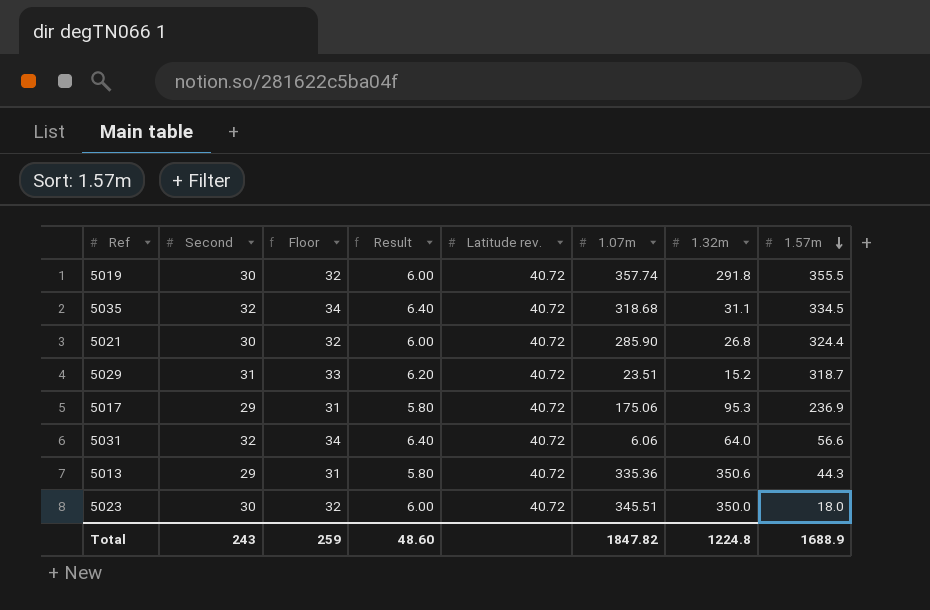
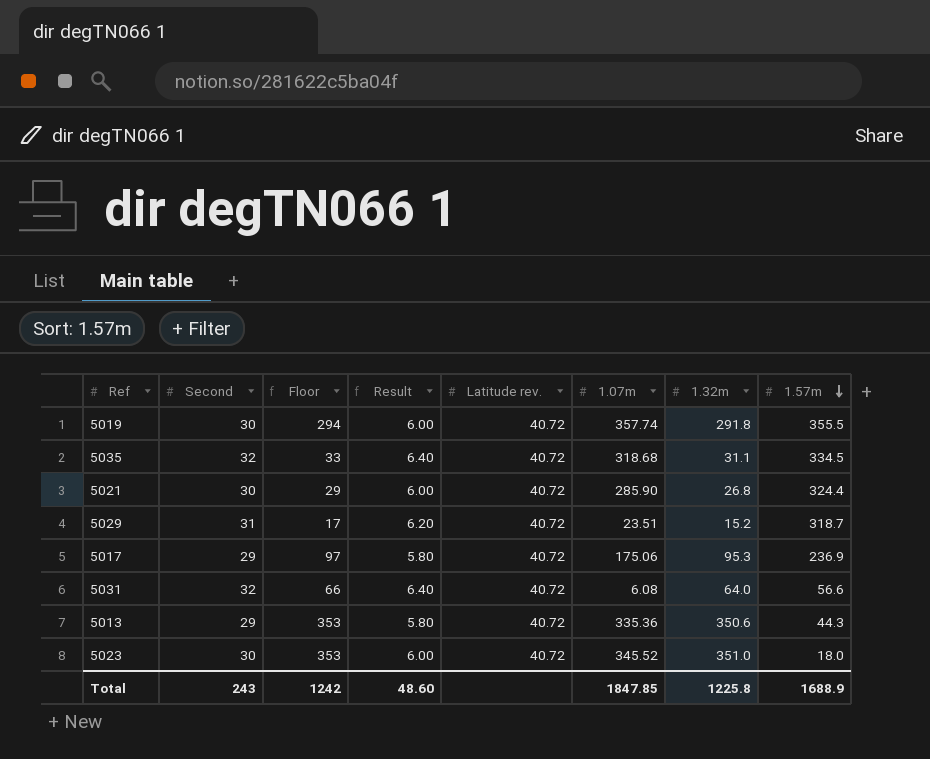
column Floor | formula: [Second] + 2 -> [1.32m] + 2
5031 | 1.07m: 6.06 -> 6.08
5023 | 1.07m: 345.51 -> 345.52
5023 | 1.32m: 350.0 -> 351.0
Total | Floor: 259 -> 1242
Total | 1.07m: 1847.82 -> 1847.85
Total | 1.32m: 1224.8 -> 1225.8

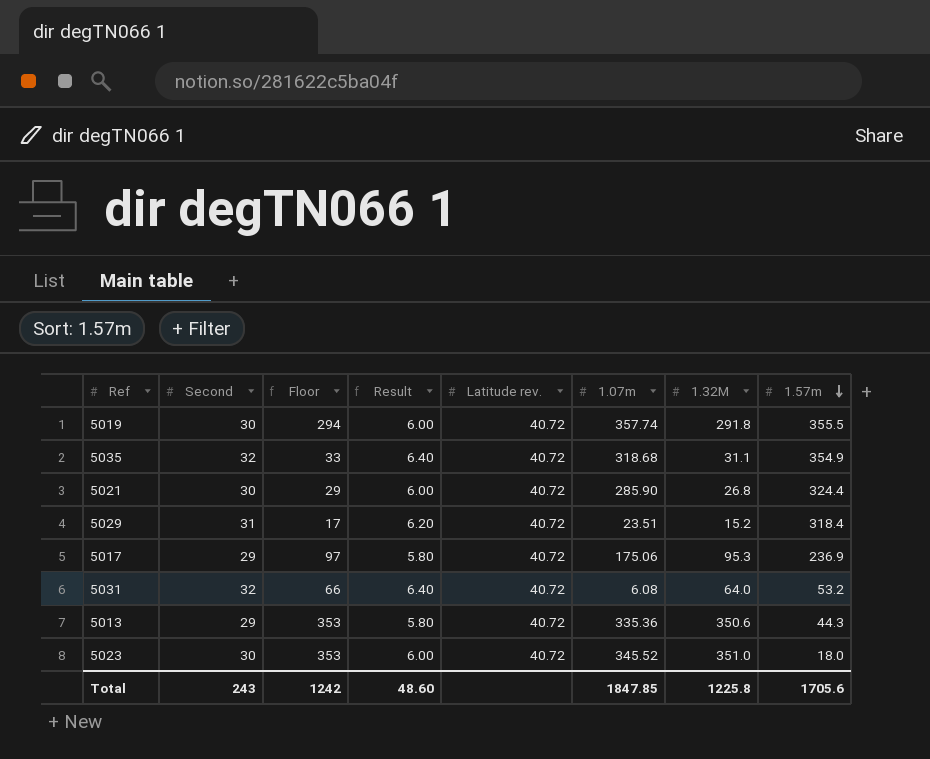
column name: 1.32m -> 1.32M
5035 | 1.57m: 334.5 -> 354.9
5029 | 1.57m: 318.7 -> 318.4
5031 | 1.57m: 56.6 -> 53.2
Total | 1.57m: 1688.9 -> 1705.6

